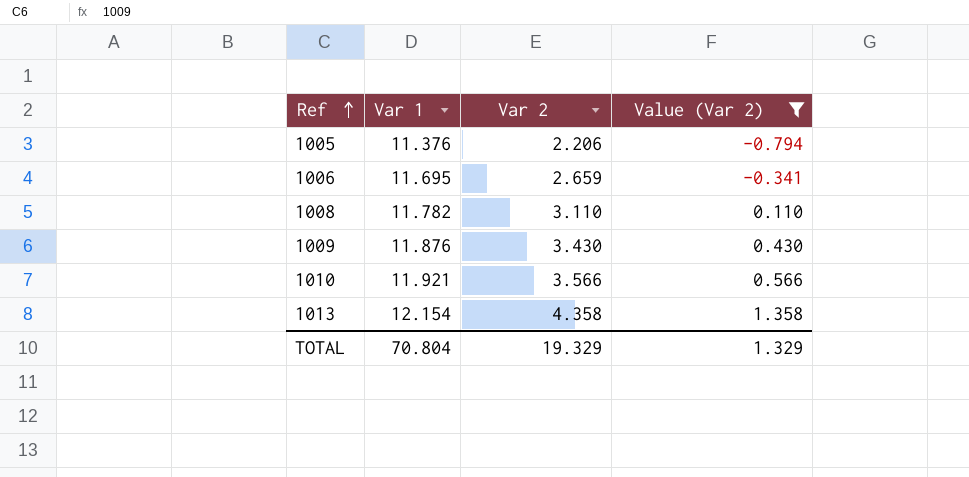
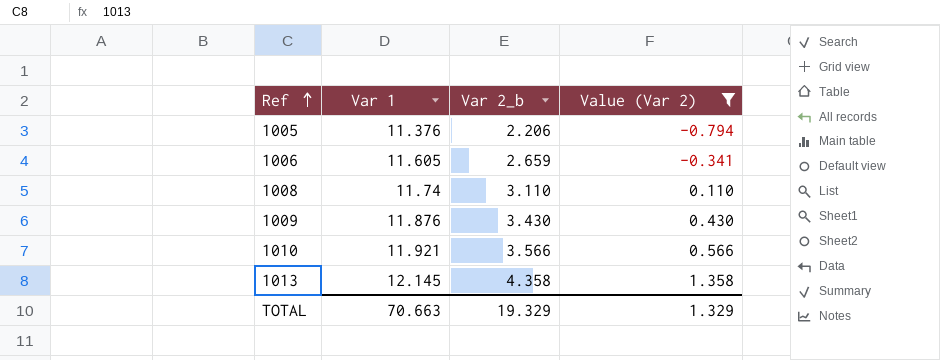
column name: Var 2 -> Var 2_b
1006 | Var 1: 11.695 -> 11.605
1008 | Var 1: 11.782 -> 11.74
1013 | Var 1: 12.154 -> 12.145
TOTAL | Var 1: 70.804 -> 70.663

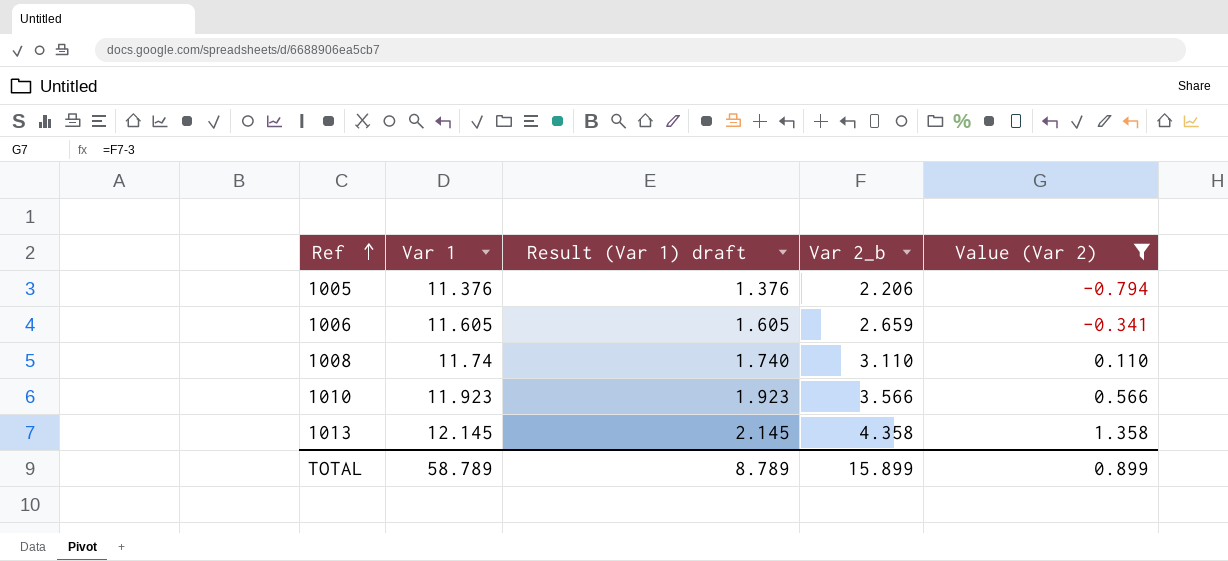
column Result (Var 1) draft | formula: none -> [Var 1] - 10
row 1009: 11.876 | 3.430 | 0.430 -> none
1010 | Var 1: 11.921 -> 11.923
TOTAL | Var 1: 70.663 -> 58.789
TOTAL | Var 2_b: 19.329 -> 15.899
TOTAL | Value (Var 2): 1.329 -> 0.899

